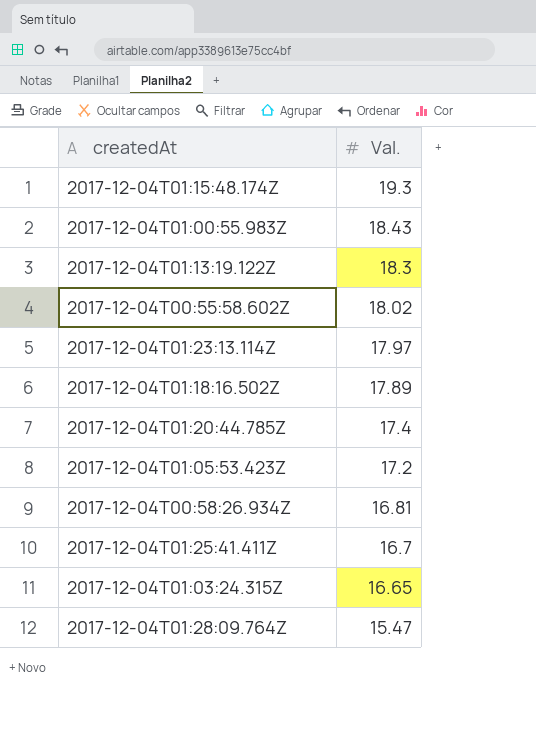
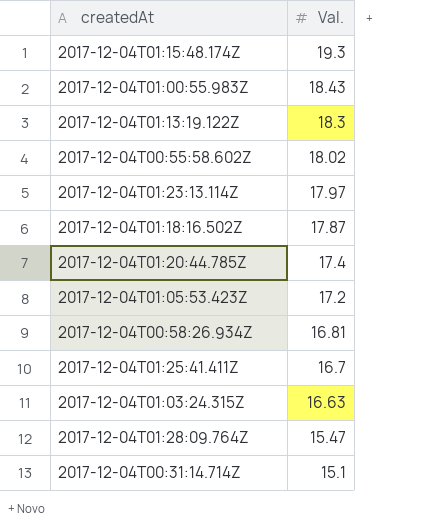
2017-12-04T01:18:16.502Z | Val.: 17.89 -> 17.87
2017-12-04T01:03:24.315Z | Val.: 16.65 -> 16.63
row 2017-12-04T00:31:14.714Z: none -> 15.1

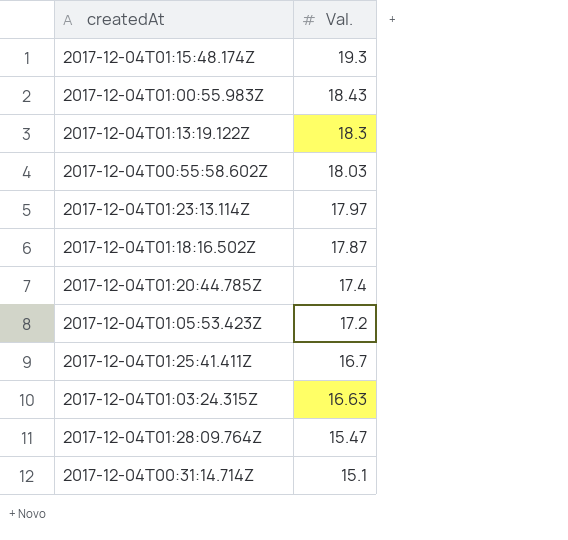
row 2017-12-04T00:58:26.934Z: 16.81 -> none
2017-12-04T00:55:58.602Z | Val.: 18.02 -> 18.03

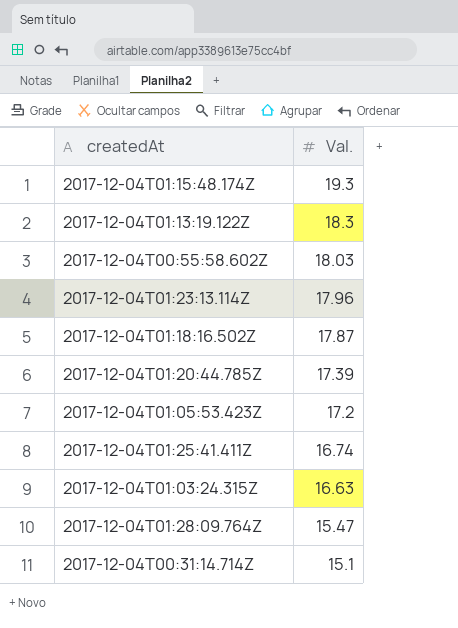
row 2017-12-04T01:00:55.983Z: 18.43 -> none
2017-12-04T01:23:13.114Z | Val.: 17.97 -> 17.96
2017-12-04T01:20:44.785Z | Val.: 17.4 -> 17.39
2017-12-04T01:25:41.411Z | Val.: 16.7 -> 16.74

